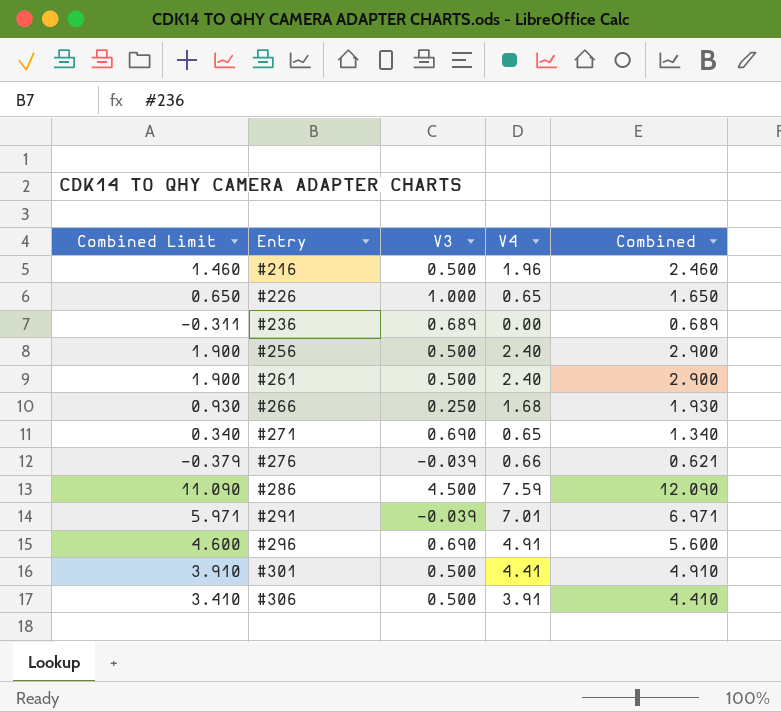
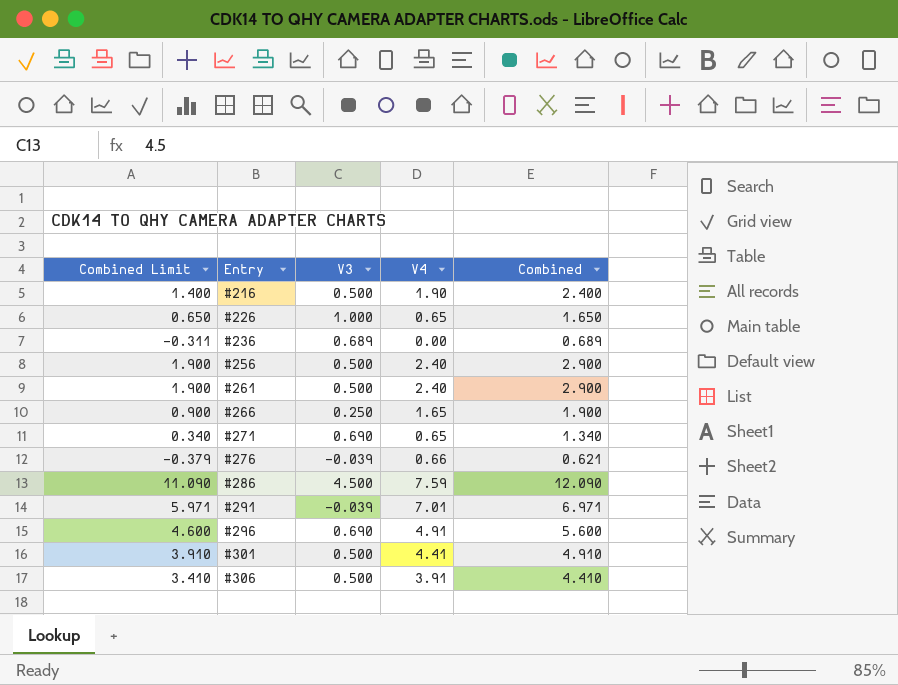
#216 | Combined Limit: 1.460 -> 1.400
#216 | V4: 1.96 -> 1.90
#216 | Combined: 2.460 -> 2.400
#266 | Combined Limit: 0.930 -> 0.900
#266 | V4: 1.68 -> 1.65
#266 | Combined: 1.930 -> 1.900

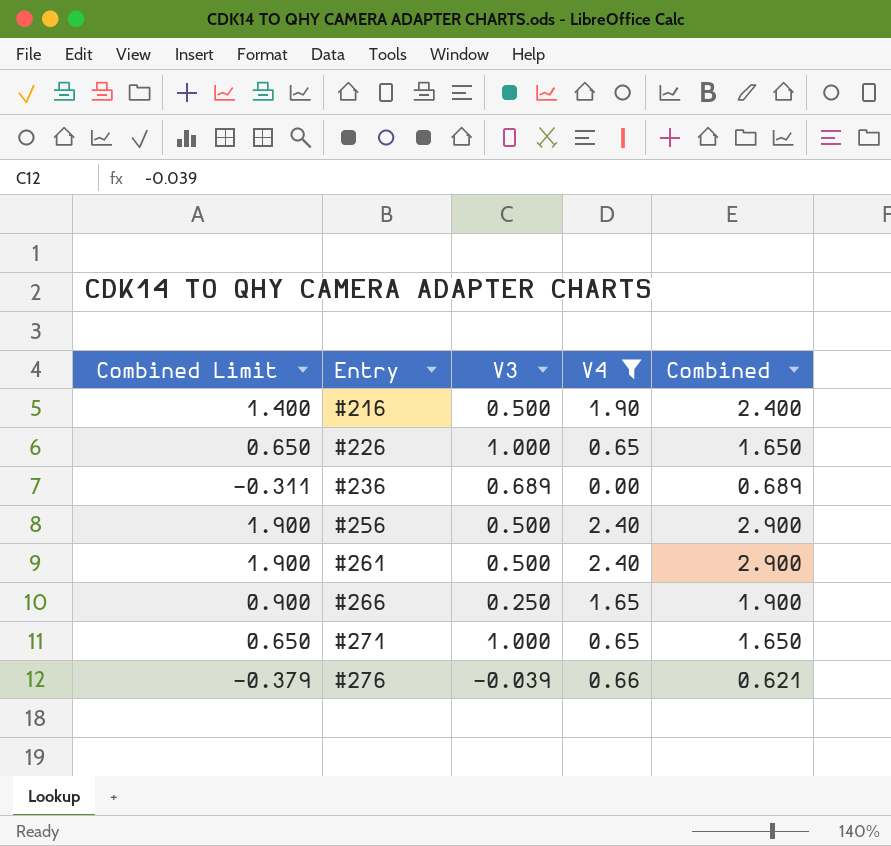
filter: none -> V4 <= 2.40
#271 | Combined Limit: 0.340 -> 0.650
#271 | V3: 0.690 -> 1.000
#271 | Combined: 1.340 -> 1.650

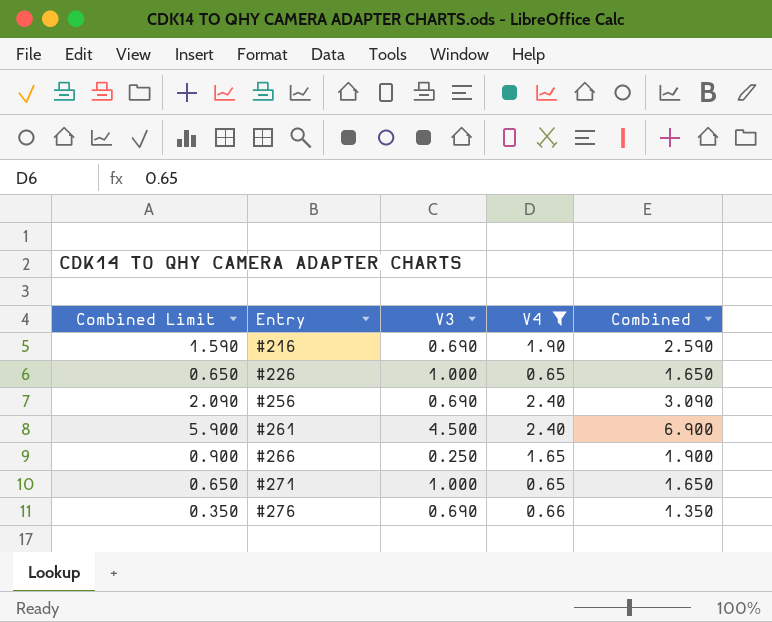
row #236: -0.311 | 0.689 | 0.00 | 0.689 -> none
#216 | Combined Limit: 1.400 -> 1.590
#216 | V3: 0.500 -> 0.690
#216 | Combined: 2.400 -> 2.590
#256 | Combined Limit: 1.900 -> 2.090
#256 | V3: 0.500 -> 0.690
#256 | Combined: 2.900 -> 3.090
#261 | Combined Limit: 1.900 -> 5.900
#261 | V3: 0.500 -> 4.500
#261 | Combined: 2.900 -> 6.900
#276 | Combined Limit: -0.379 -> 0.350
#276 | V3: -0.039 -> 0.690
#276 | Combined: 0.621 -> 1.350

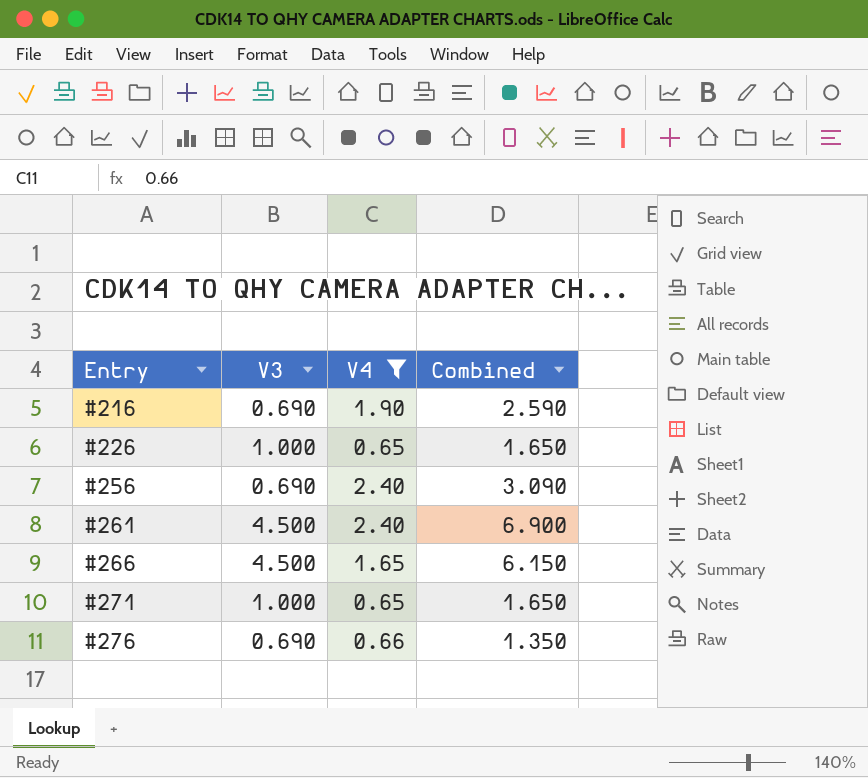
column Combined Limit | formula: [Combined] - 1 -> none
#266 | V3: 0.250 -> 4.500
#266 | Combined: 1.900 -> 6.150

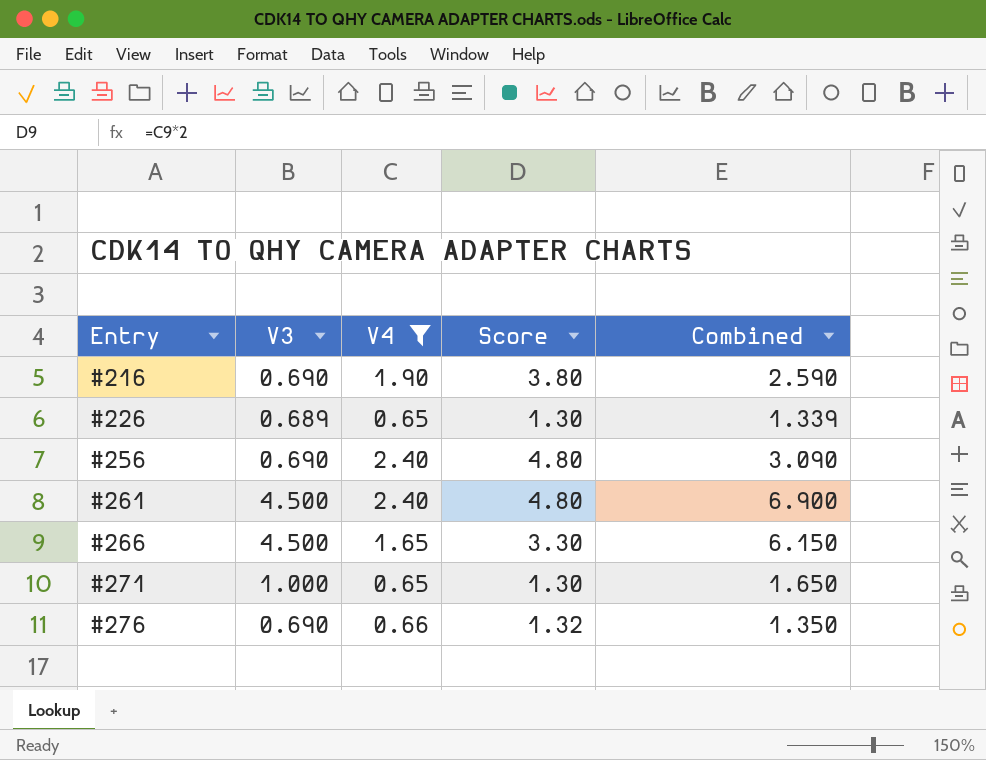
column Score | formula: none -> [V4] * 2
#226 | V3: 1.000 -> 0.689
#226 | Combined: 1.650 -> 1.339

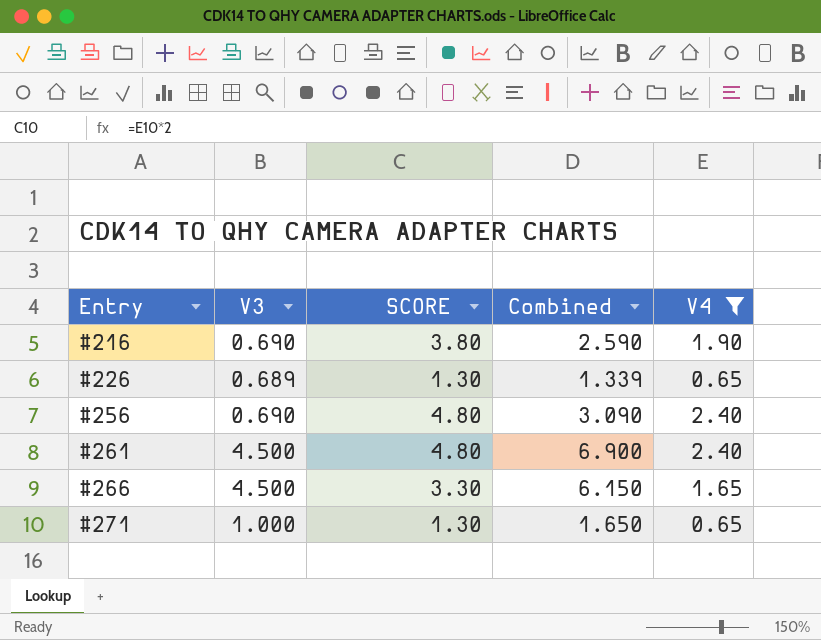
column name: Score -> SCORE
column V4 | position: 3 -> 5
row #276: 0.690 | 0.66 | 1.32 | 1.350 -> none

